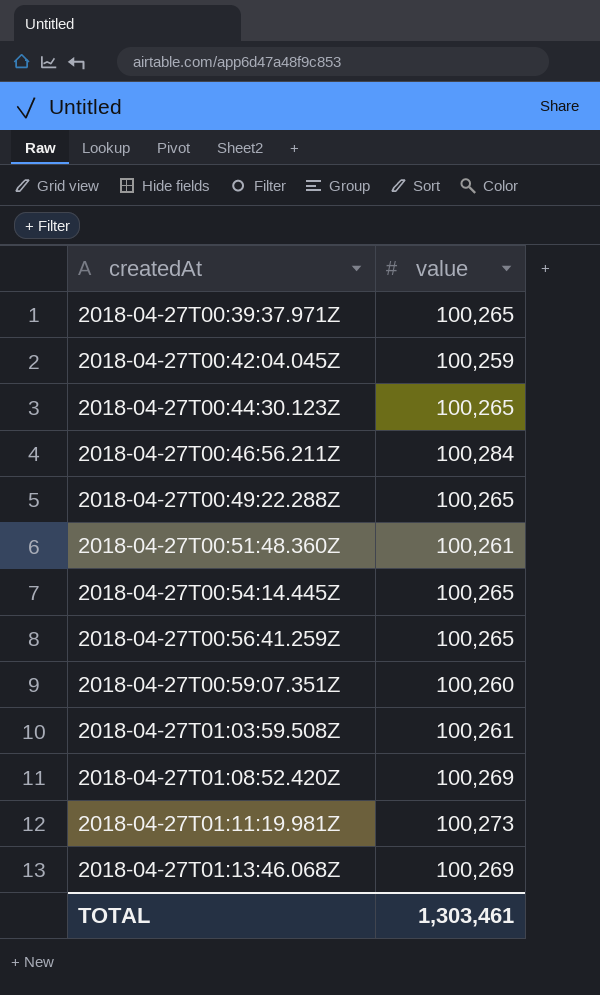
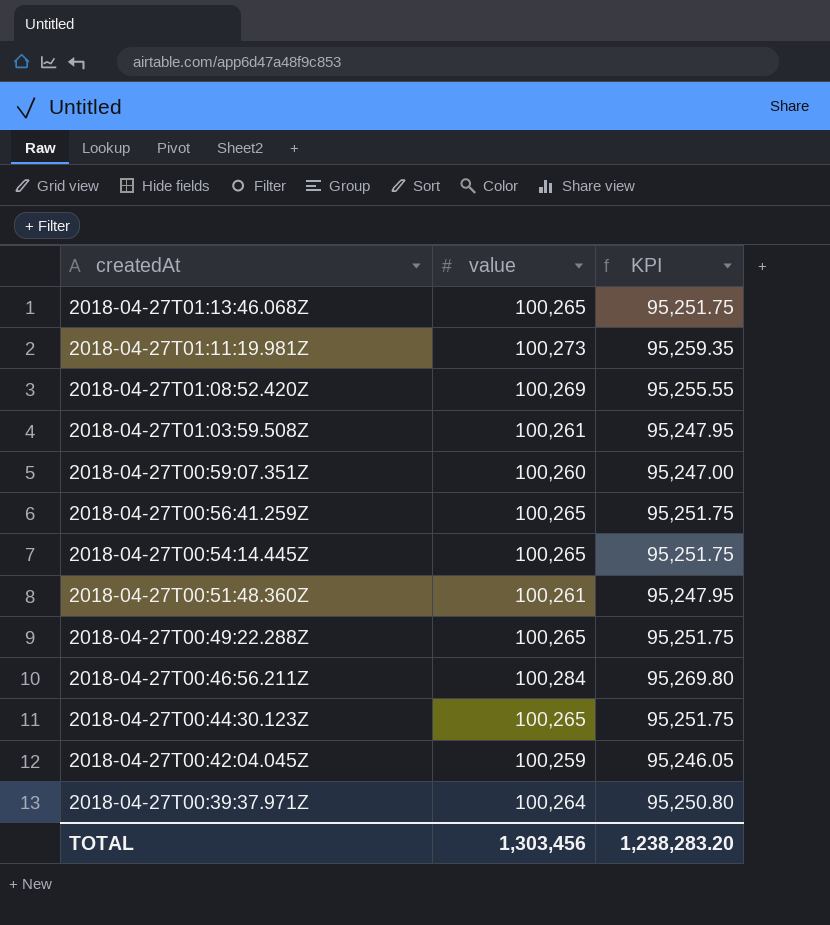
row order: createdAt ascending -> createdAt descending
column KPI | formula: none -> [value] * 0.95
2018-04-27T01:13:46.068Z | value: 100,269 -> 100,265
2018-04-27T00:39:37.971Z | value: 100,265 -> 100,264
TOTAL | value: 1,303,461 -> 1,303,456

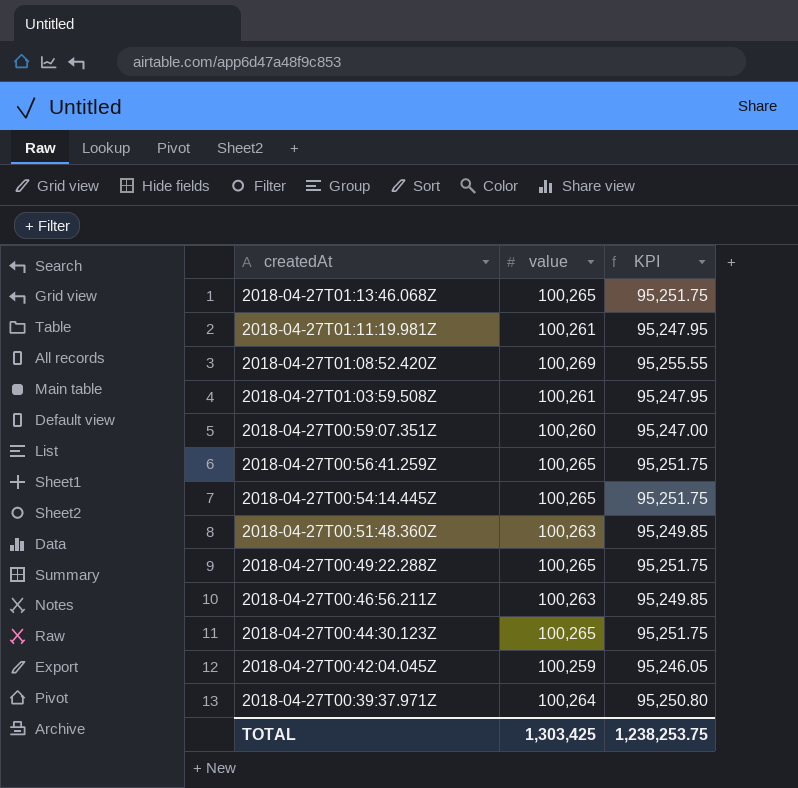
2018-04-27T01:11:19.981Z | value: 100,273 -> 100,261
2018-04-27T01:11:19.981Z | KPI: 95,259.35 -> 95,247.95
2018-04-27T00:51:48.360Z | value: 100,261 -> 100,263
2018-04-27T00:51:48.360Z | KPI: 95,247.95 -> 95,249.85
2018-04-27T00:46:56.211Z | value: 100,284 -> 100,263
2018-04-27T00:46:56.211Z | KPI: 95,269.80 -> 95,249.85
TOTAL | value: 1,303,456 -> 1,303,425
TOTAL | KPI: 1,238,283.20 -> 1,238,253.75

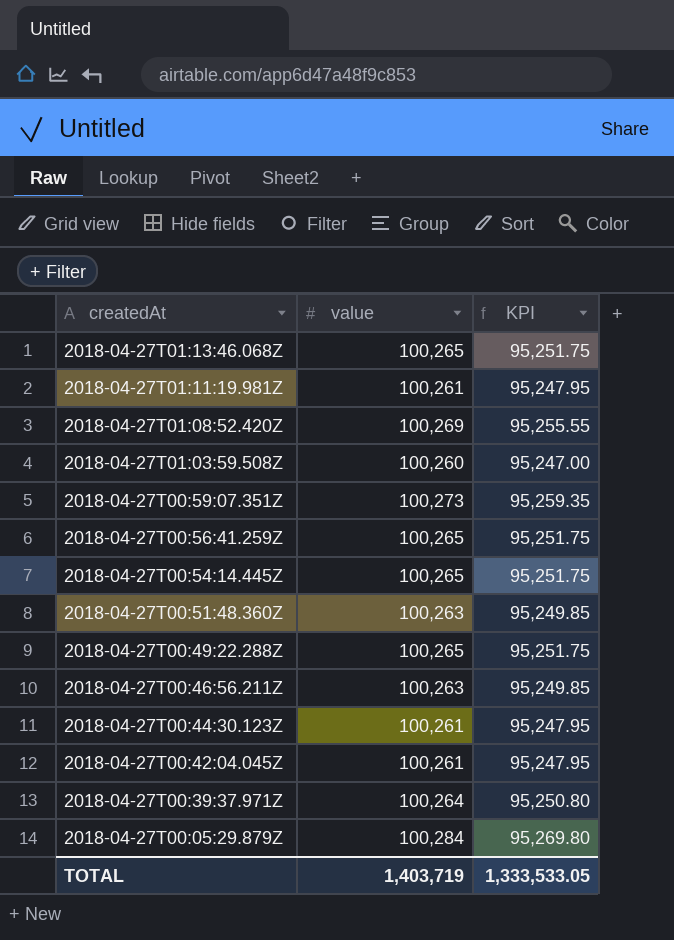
2018-04-27T01:03:59.508Z | value: 100,261 -> 100,260
2018-04-27T01:03:59.508Z | KPI: 95,247.95 -> 95,247.00
2018-04-27T00:59:07.351Z | value: 100,260 -> 100,273
2018-04-27T00:59:07.351Z | KPI: 95,247.00 -> 95,259.35
2018-04-27T00:44:30.123Z | value: 100,265 -> 100,261
2018-04-27T00:44:30.123Z | KPI: 95,251.75 -> 95,247.95
2018-04-27T00:42:04.045Z | value: 100,259 -> 100,261
2018-04-27T00:42:04.045Z | KPI: 95,246.05 -> 95,247.95
row 2018-04-27T00:05:29.879Z: none -> 100,284 | 95,269.80
TOTAL | value: 1,303,425 -> 1,403,719
TOTAL | KPI: 1,238,253.75 -> 1,333,533.05

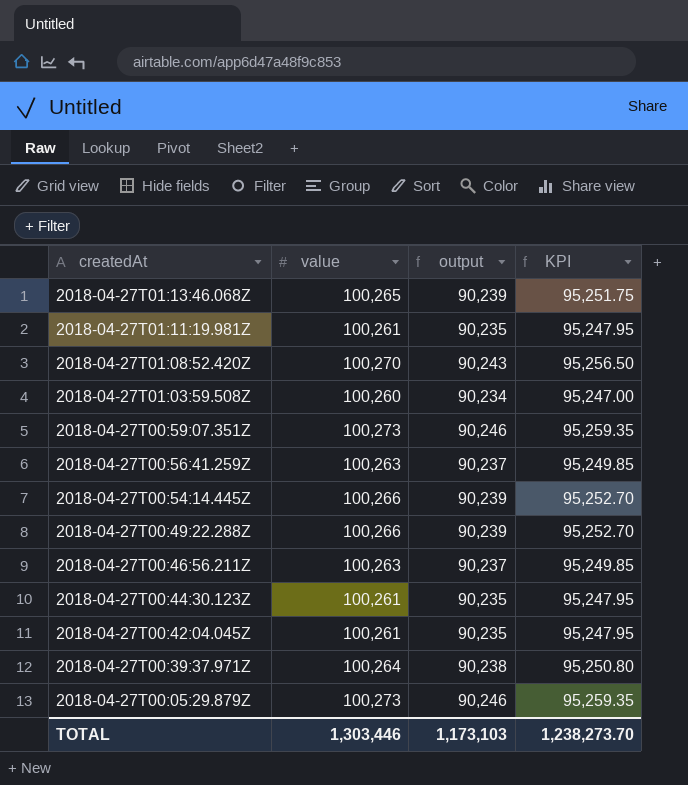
column output | formula: none -> [value] * 0.9
row 2018-04-27T00:51:48.360Z: 100,263 | 95,249.85 -> none
2018-04-27T01:08:52.420Z | value: 100,269 -> 100,270
2018-04-27T01:08:52.420Z | KPI: 95,255.55 -> 95,256.50
2018-04-27T00:56:41.259Z | value: 100,265 -> 100,263
2018-04-27T00:56:41.259Z | KPI: 95,251.75 -> 95,249.85
2018-04-27T00:54:14.445Z | value: 100,265 -> 100,266
2018-04-27T00:54:14.445Z | KPI: 95,251.75 -> 95,252.70
2018-04-27T00:49:22.288Z | value: 100,265 -> 100,266
2018-04-27T00:49:22.288Z | KPI: 95,251.75 -> 95,252.70
2018-04-27T00:05:29.879Z | value: 100,284 -> 100,273
2018-04-27T00:05:29.879Z | KPI: 95,269.80 -> 95,259.35
TOTAL | value: 1,403,719 -> 1,303,446
TOTAL | KPI: 1,333,533.05 -> 1,238,273.70

